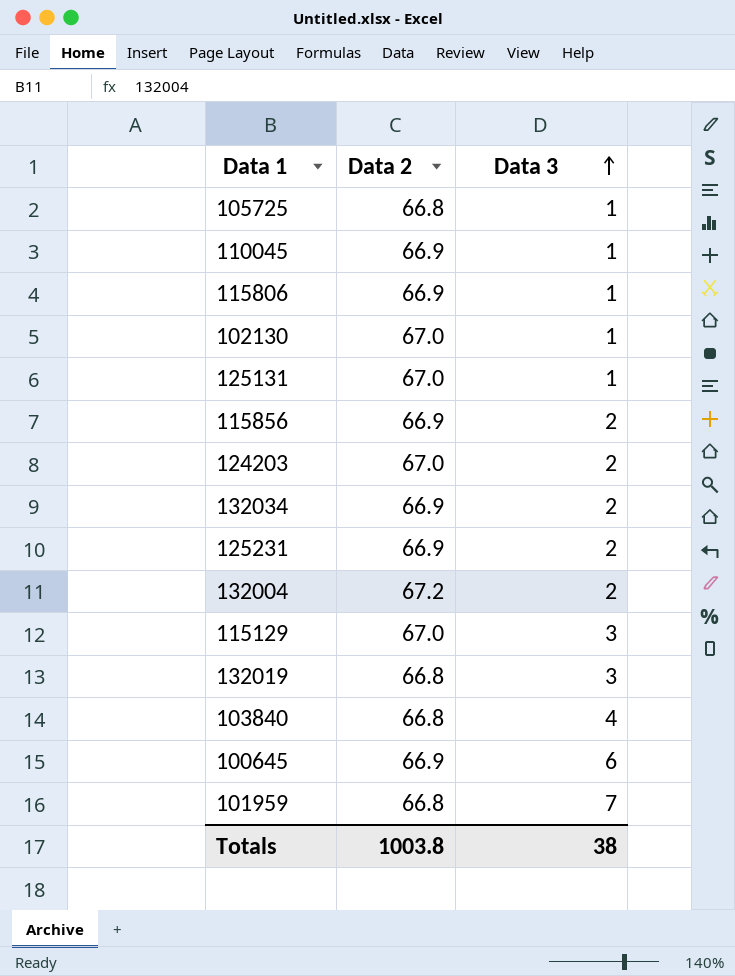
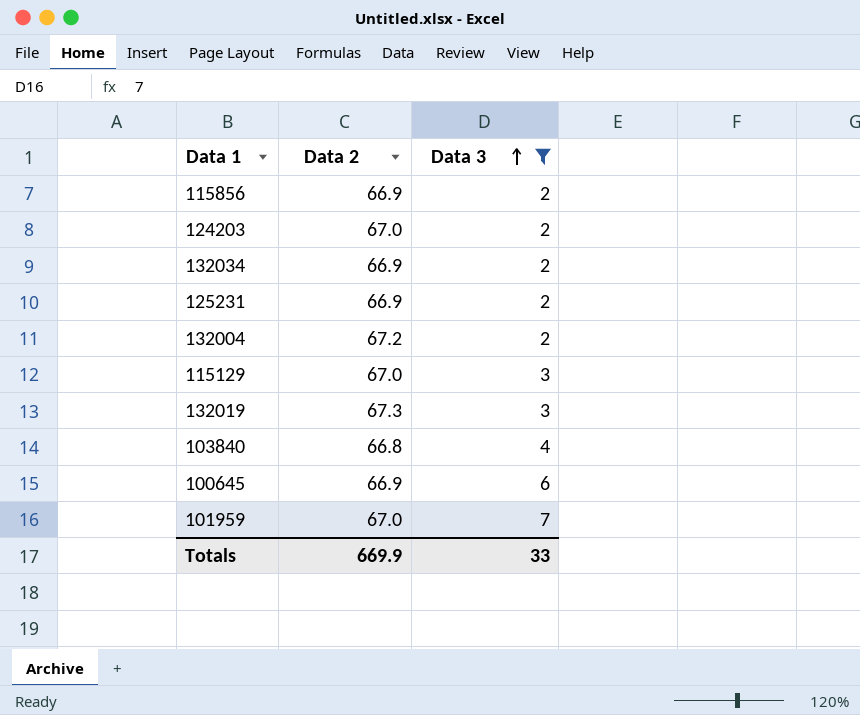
filter: none -> Data 3 != 1
132019 | Data 2: 66.8 -> 67.3
101959 | Data 2: 66.8 -> 67.0
Totals | Data 2: 1003.8 -> 669.9
Totals | Data 3: 38 -> 33

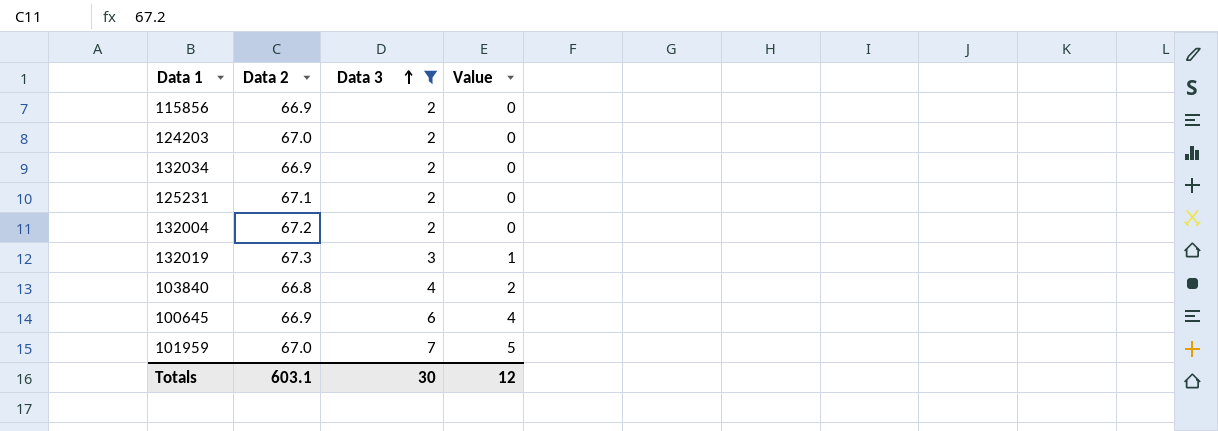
column Value | formula: none -> [Data 3] - 2
row 115129: 67.0 | 3 -> none
125231 | Data 2: 66.9 -> 67.1
Totals | Data 2: 669.9 -> 603.1
Totals | Data 3: 33 -> 30

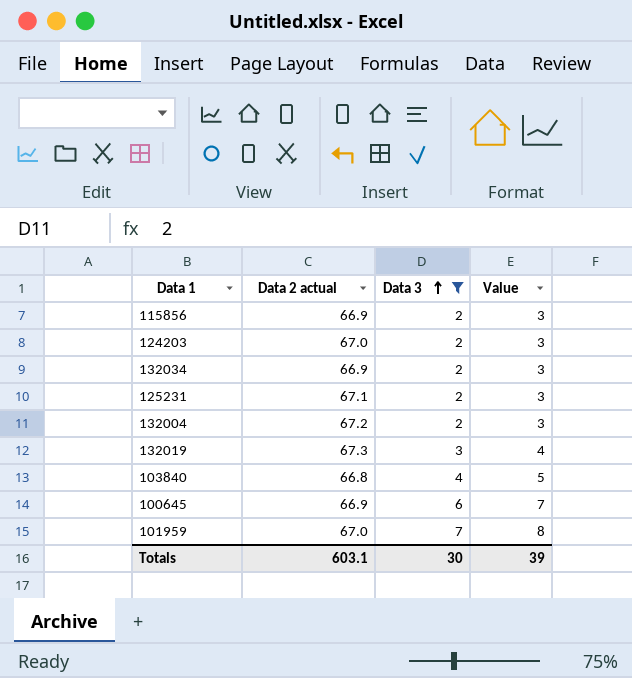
column name: Data 2 -> Data 2 actual
column Value | formula: [Data 3] - 2 -> [Data 3] + 1
Totals | Value: 12 -> 39

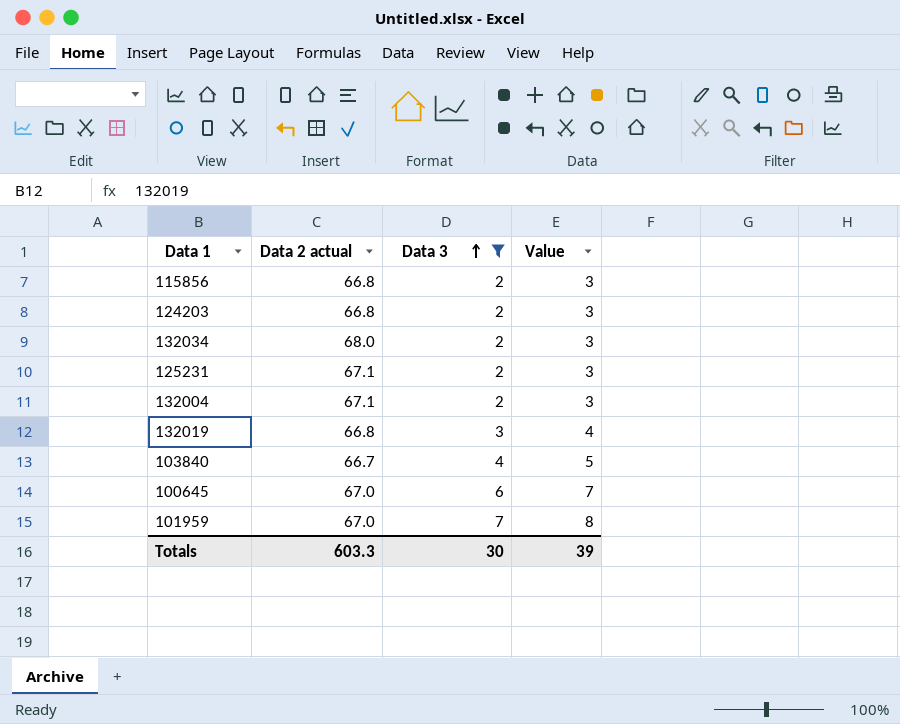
115856 | Data 2 actual: 66.9 -> 66.8
124203 | Data 2 actual: 67.0 -> 66.8
132034 | Data 2 actual: 66.9 -> 68.0
132004 | Data 2 actual: 67.2 -> 67.1
132019 | Data 2 actual: 67.3 -> 66.8
103840 | Data 2 actual: 66.8 -> 66.7
100645 | Data 2 actual: 66.9 -> 67.0
Totals | Data 2 actual: 603.1 -> 603.3

